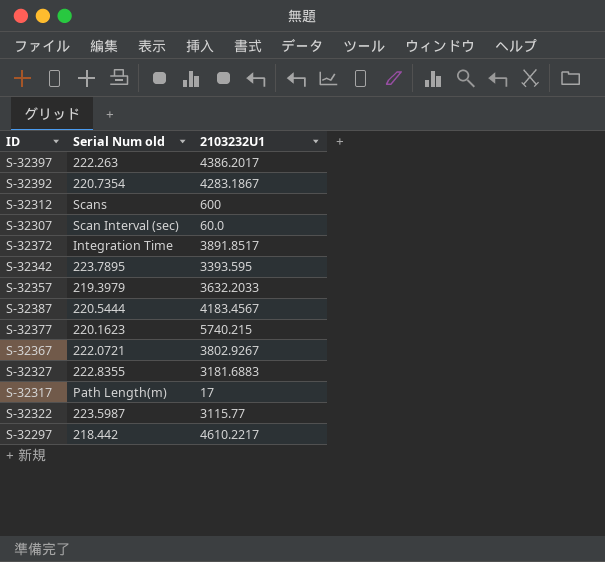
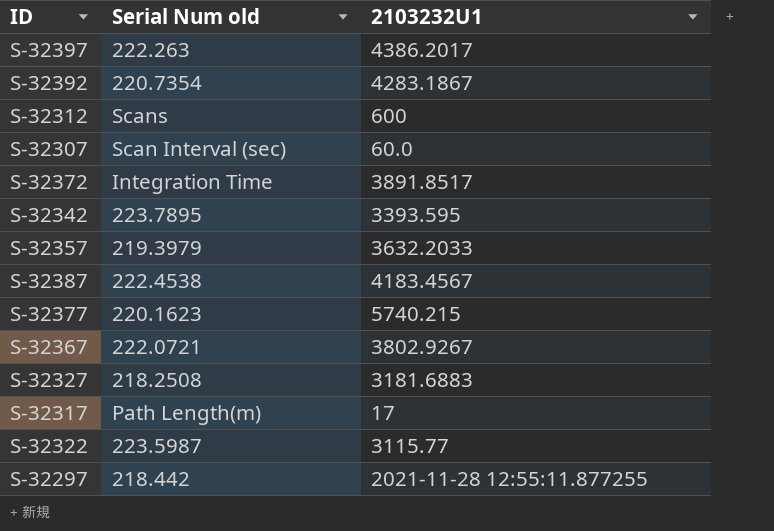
S-32387 | Serial Num old: 220.5444 -> 222.4538
S-32327 | Serial Num old: 222.8355 -> 218.2508
S-32297 | 2103232U1: 4610.2217 -> 2021-11-28 12:55:11.877255

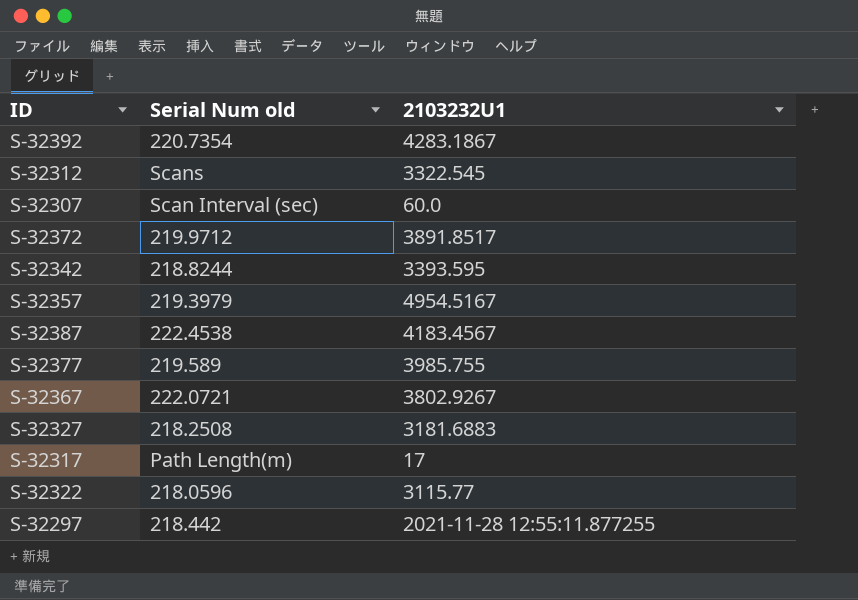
row S-32397: 222.263 | 4386.2017 -> none
S-32312 | 2103232U1: 600 -> 3322.545
S-32372 | Serial Num old: Integration Time -> 219.9712
S-32342 | Serial Num old: 223.7895 -> 218.8244
S-32357 | 2103232U1: 3632.2033 -> 4954.5167
S-32377 | Serial Num old: 220.1623 -> 219.589
S-32377 | 2103232U1: 5740.215 -> 3985.755
S-32322 | Serial Num old: 223.5987 -> 218.0596

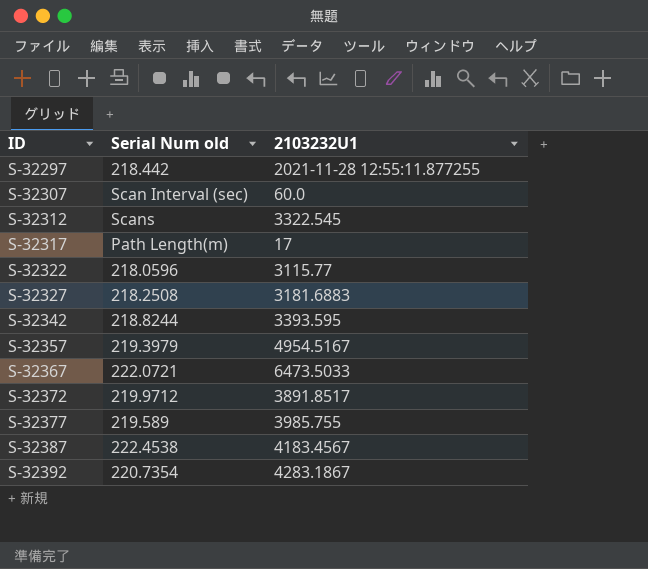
row order: none -> ID ascending
S-32367 | 2103232U1: 3802.9267 -> 6473.5033

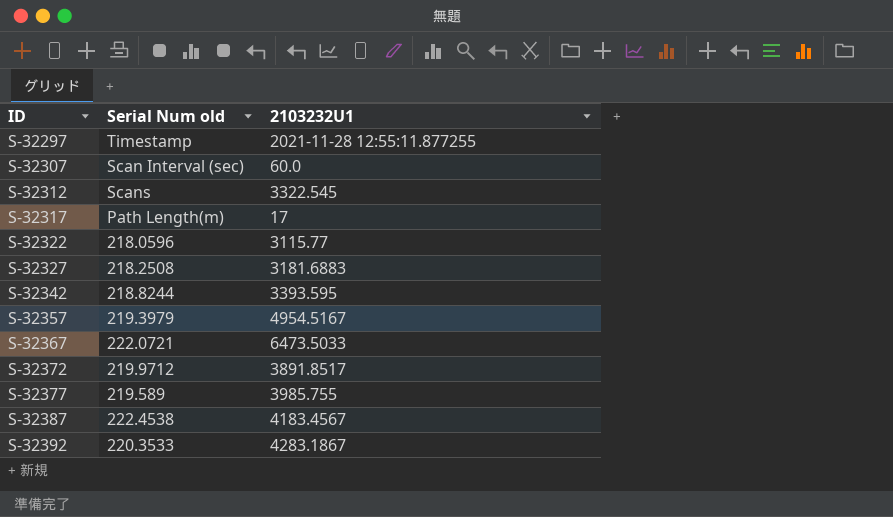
S-32297 | Serial Num old: 218.442 -> Timestamp
S-32392 | Serial Num old: 220.7354 -> 220.3533

